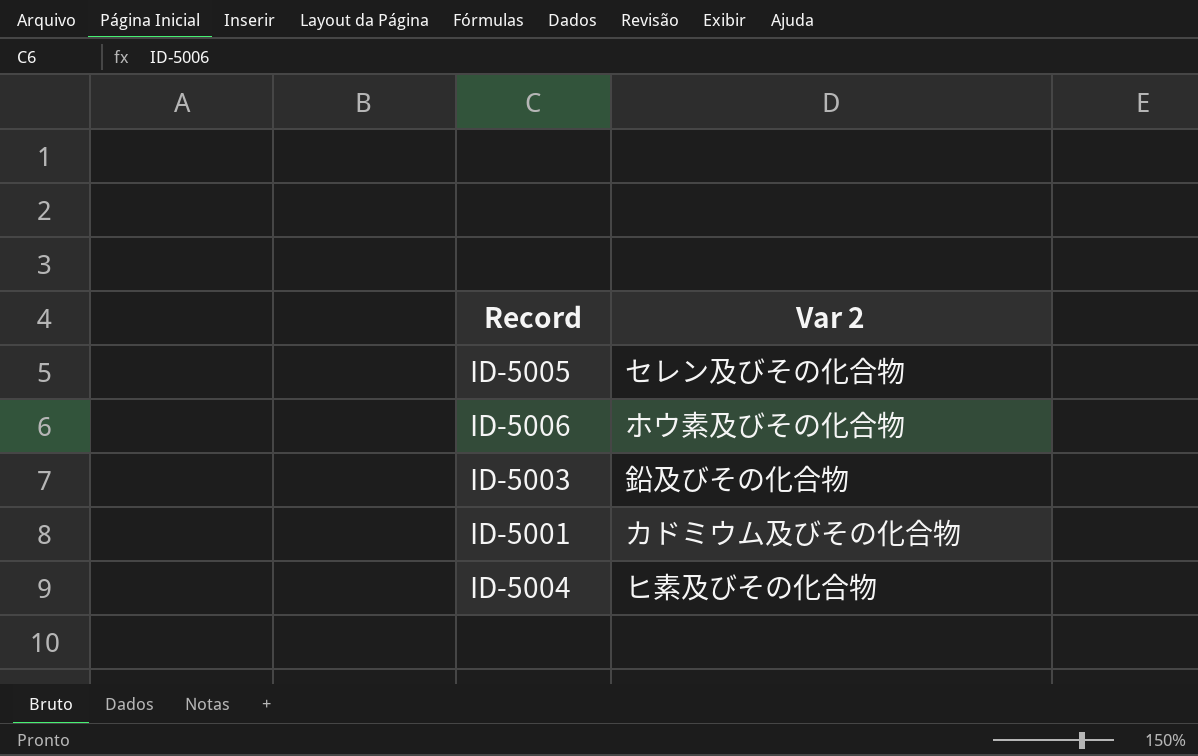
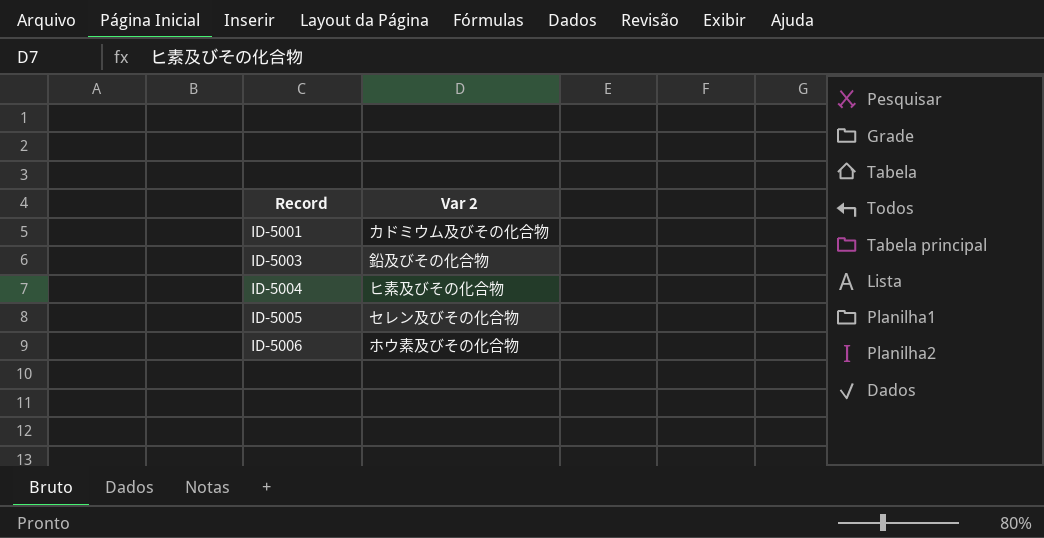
row order: none -> Record ascending

